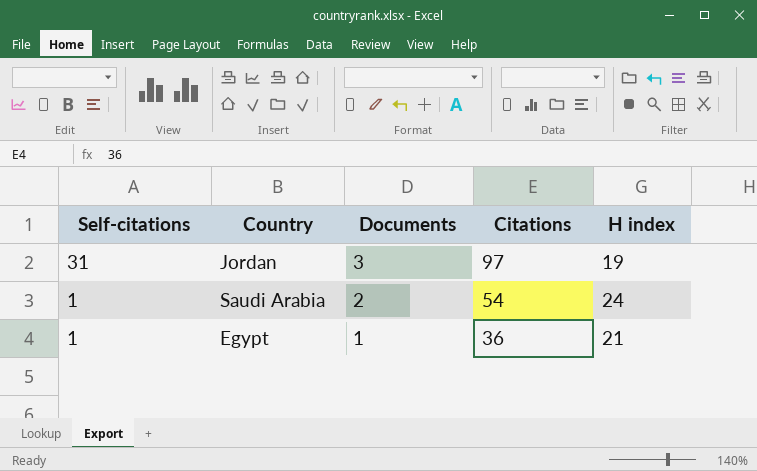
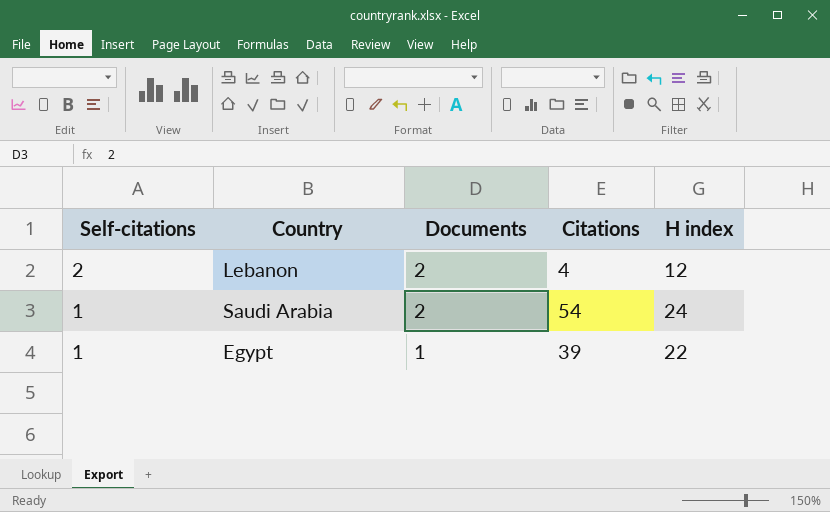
row Jordan: 31 | 3 | 97 | 19 -> none
row Lebanon: none -> 2 | 2 | 4 | 12
Egypt | Citations: 36 -> 39
Egypt | H index: 21 -> 22

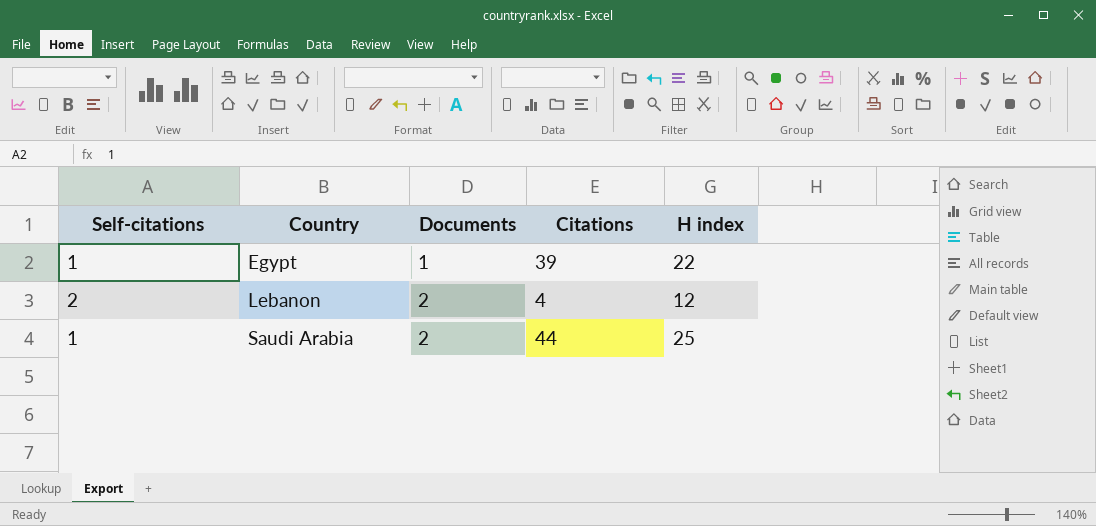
row order: Self-citations descending -> Country ascending
Saudi Arabia | Citations: 54 -> 44
Saudi Arabia | H index: 24 -> 25

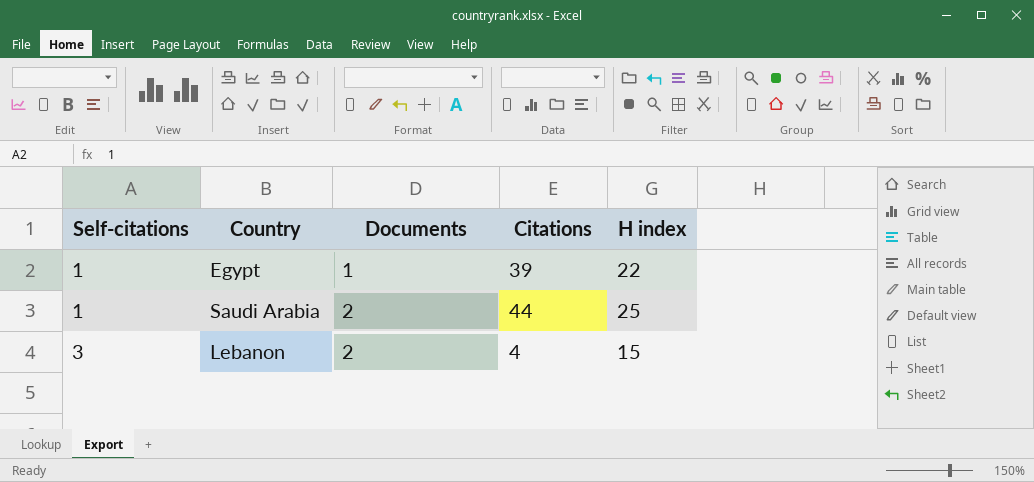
row order: Country ascending -> Self-citations ascending
Lebanon | Self-citations: 2 -> 3
Lebanon | H index: 12 -> 15

